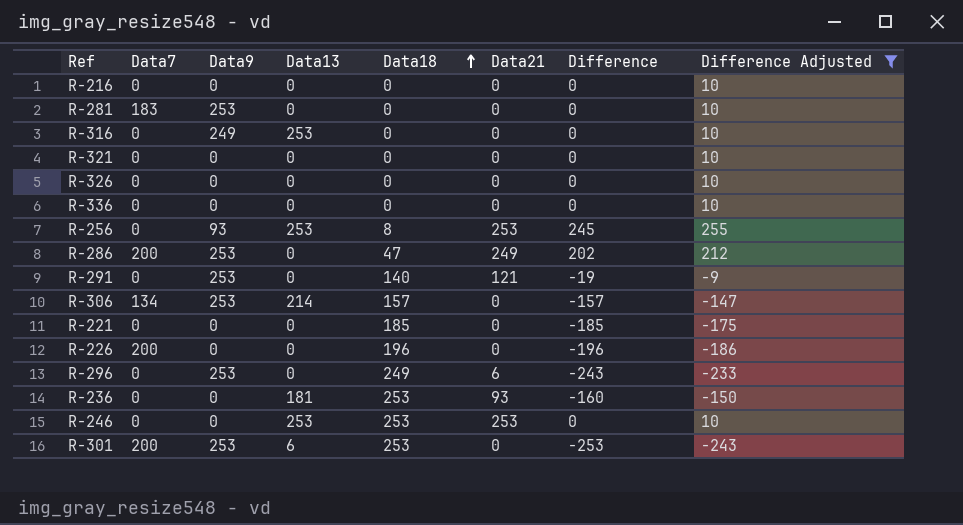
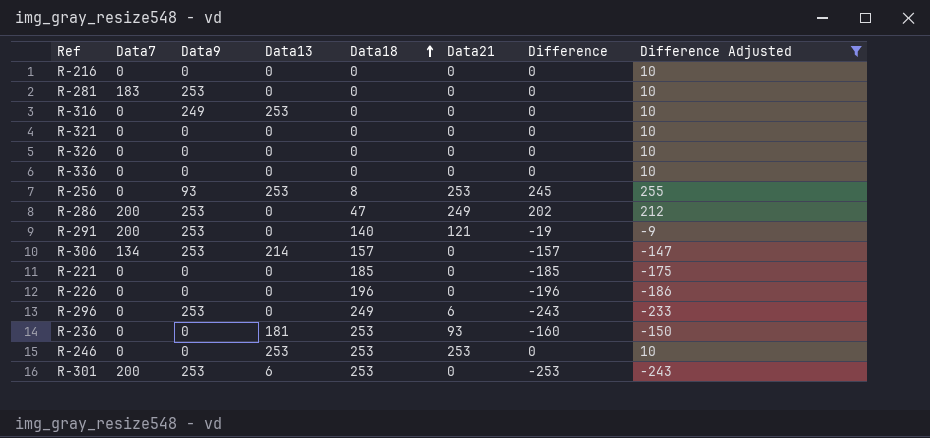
R-291 | Data7: 0 -> 200
R-226 | Data7: 200 -> 0

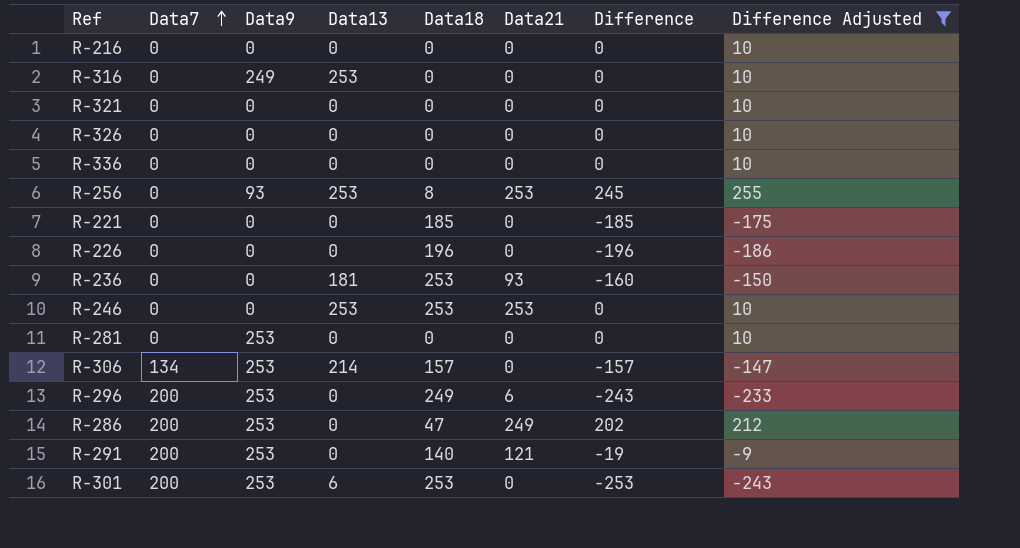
row order: Data18 ascending -> Data7 ascending
R-281 | Data7: 183 -> 0
R-296 | Data7: 0 -> 200

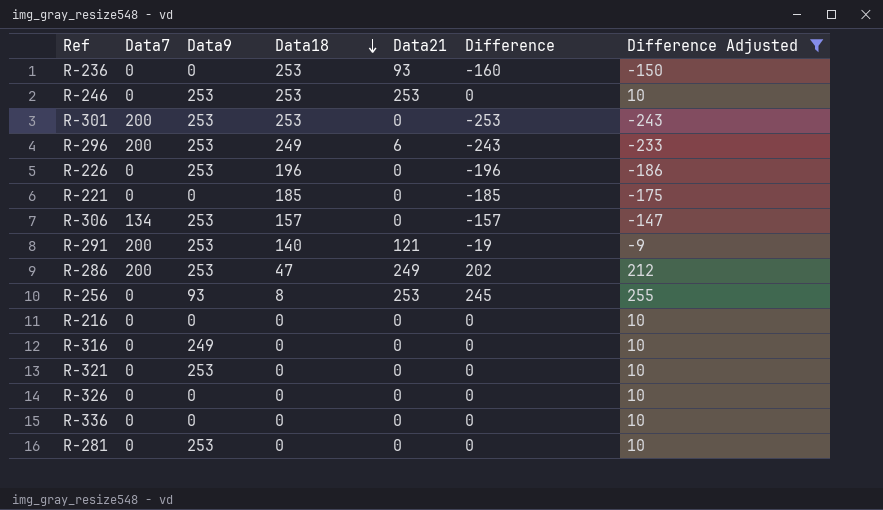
row order: Data7 ascending -> Data18 descending
column Data13 | position: 4 -> none
R-246 | Data9: 0 -> 253
R-226 | Data9: 0 -> 253
R-321 | Data9: 0 -> 253

